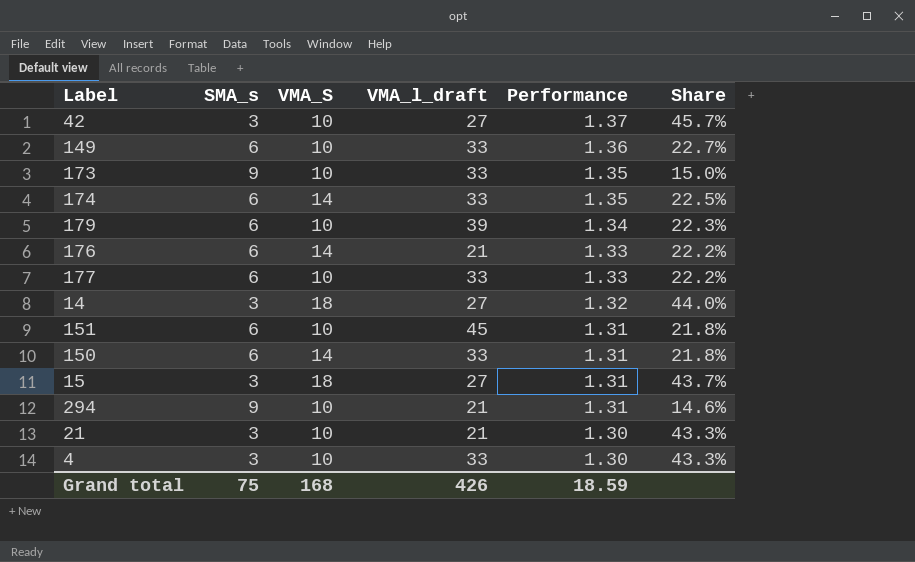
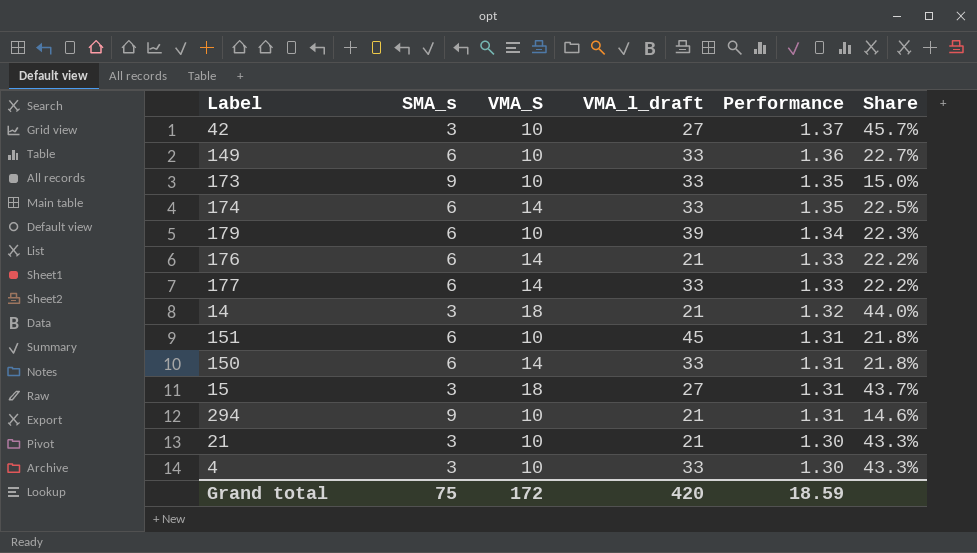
177 | VMA_S: 10 -> 14
14 | VMA_l_draft: 27 -> 21
Grand total | VMA_S: 168 -> 172
Grand total | VMA_l_draft: 426 -> 420

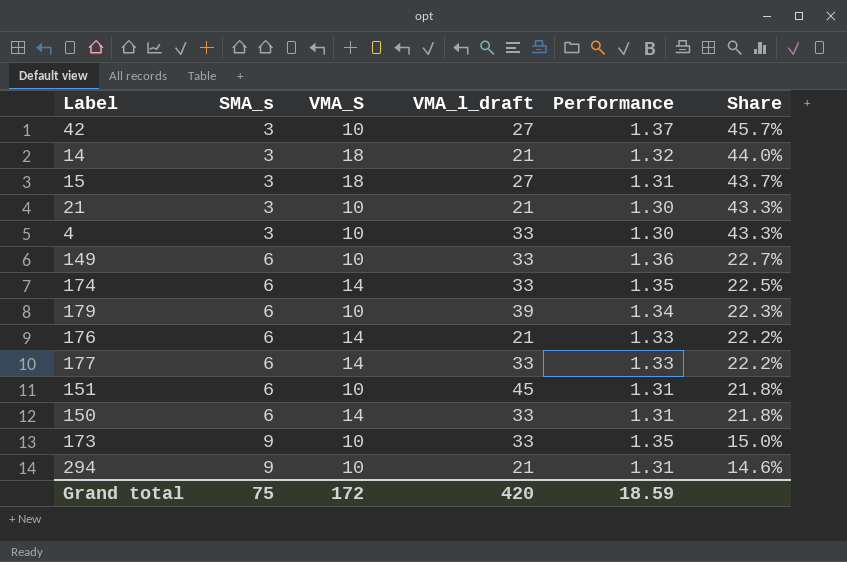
row order: Performance descending -> SMA_s ascending

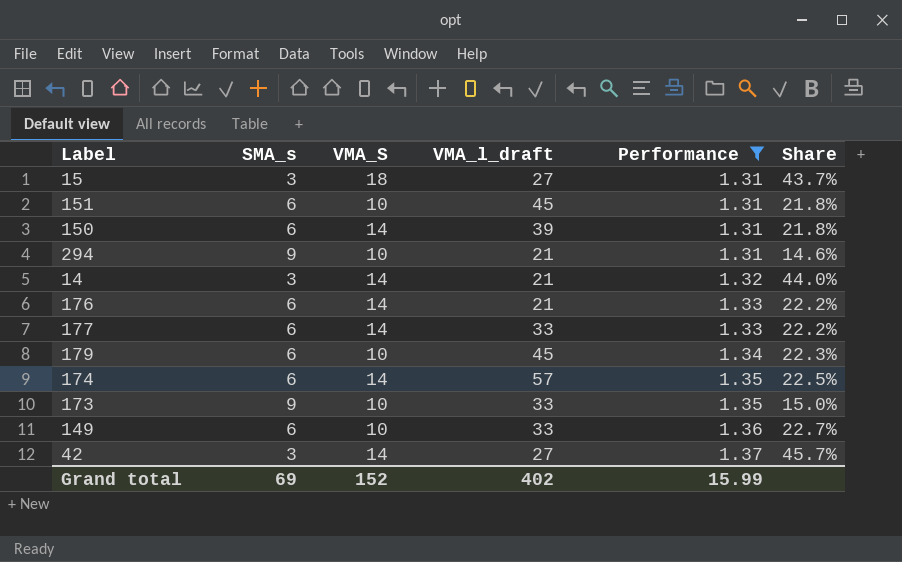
filter: none -> Performance != 1.30
row order: SMA_s ascending -> Performance ascending
150 | VMA_l_draft: 33 -> 39
14 | VMA_S: 18 -> 14
179 | VMA_l_draft: 39 -> 45
174 | VMA_l_draft: 33 -> 57
42 | VMA_S: 10 -> 14
Grand total | SMA_s: 75 -> 69
Grand total | VMA_S: 172 -> 152
Grand total | VMA_l_draft: 420 -> 402
Grand total | Performance: 18.59 -> 15.99

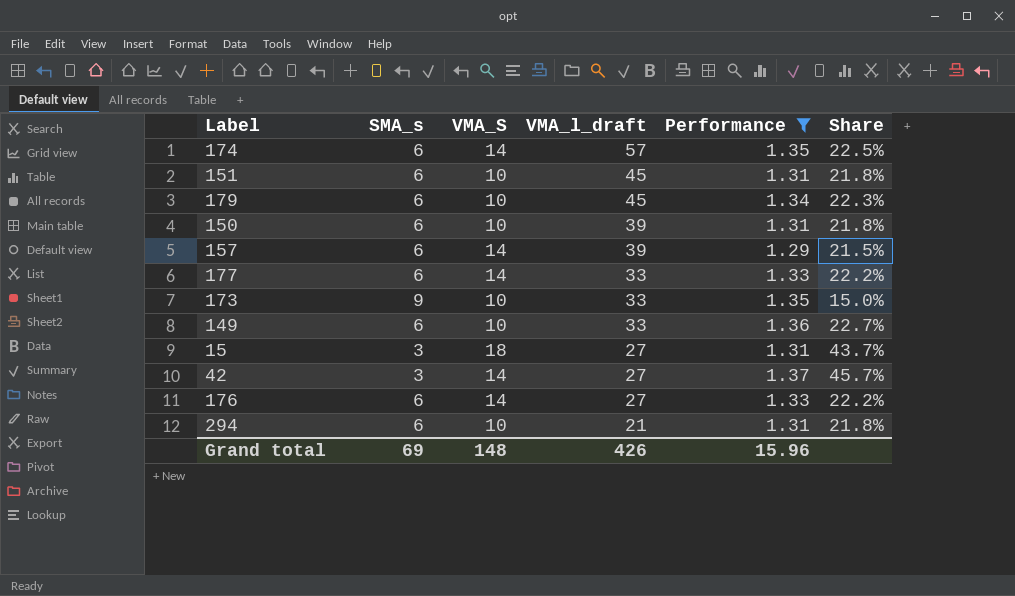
row order: Performance ascending -> VMA_l_draft descending
row 14: 3 | 14 | 21 | 1.32 | 44.0% -> none
150 | VMA_S: 14 -> 10
row 157: none -> 6 | 14 | 39 | 1.29 | 21.5%
176 | VMA_l_draft: 21 -> 27
294 | SMA_s: 9 -> 6
294 | Share: 14.6% -> 21.8%
Grand total | VMA_S: 152 -> 148
Grand total | VMA_l_draft: 402 -> 426
Grand total | Performance: 15.99 -> 15.96

